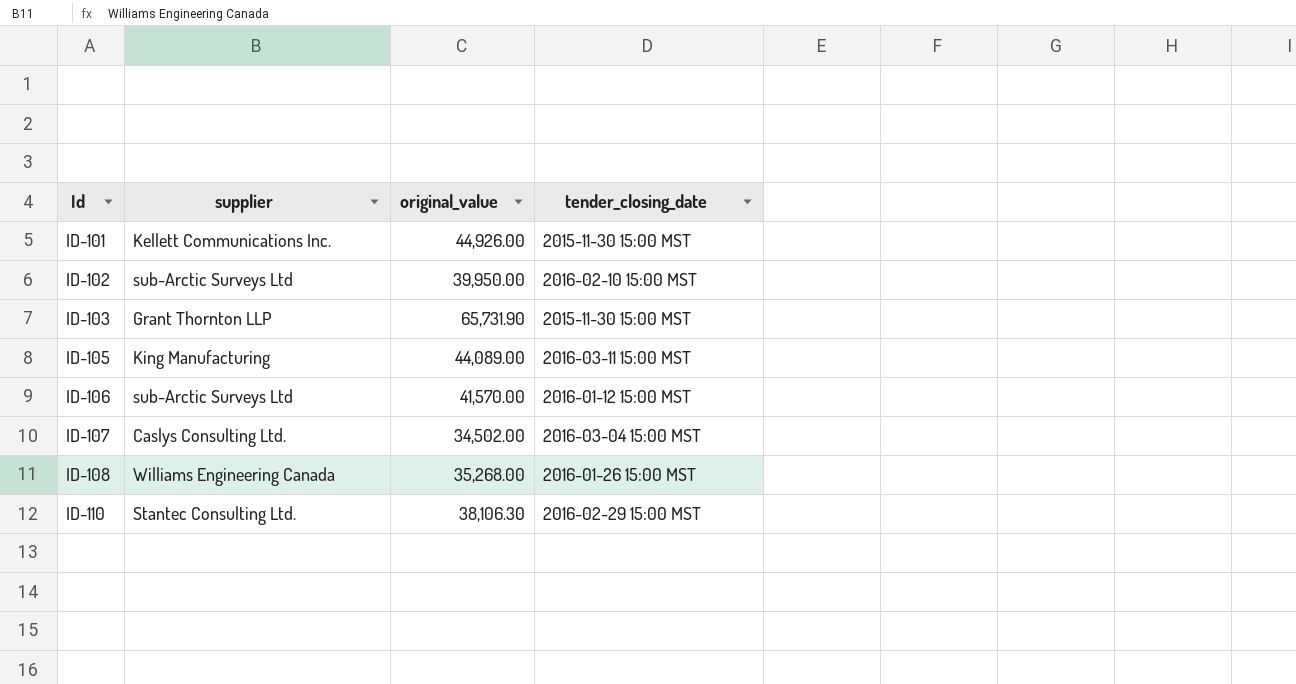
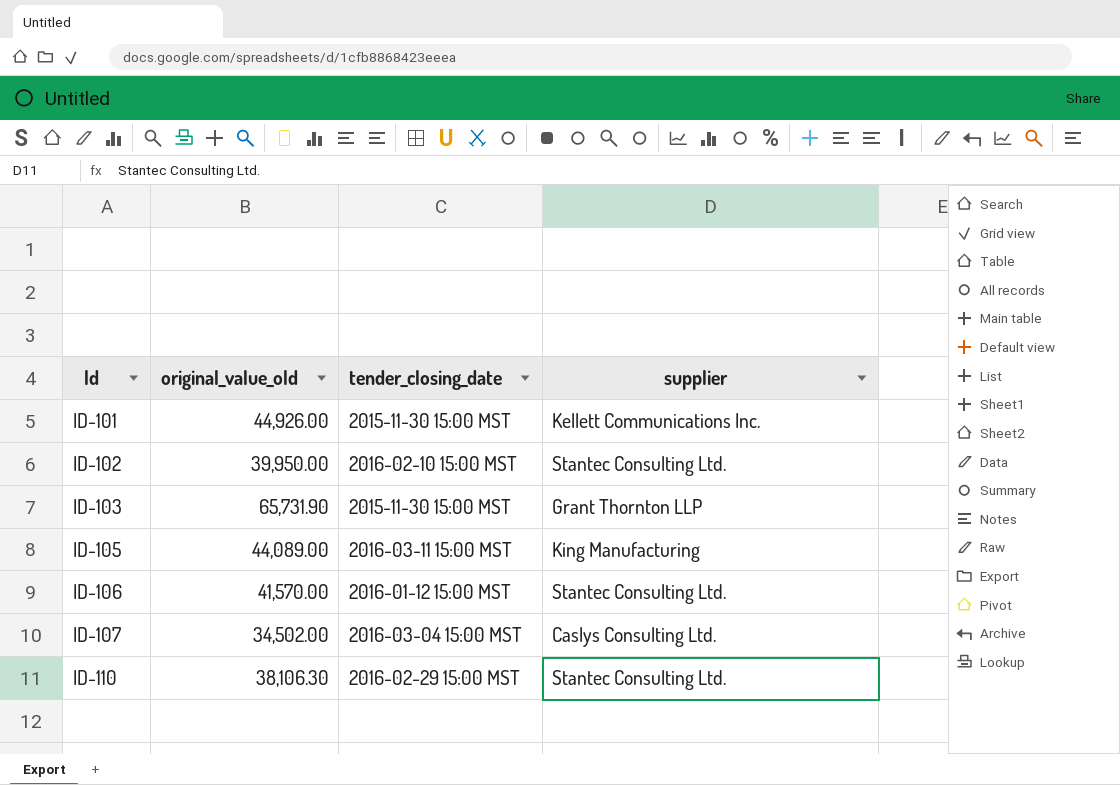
column name: original_value -> original_value_old
column supplier | position: 2 -> 4
row ID-108: Williams Engineering Canada | 35,268.00 | 2016-01-26 15:00 MST -> none
ID-102 | supplier: sub-Arctic Surveys Ltd -> Stantec Consulting Ltd.
ID-106 | supplier: sub-Arctic Surveys Ltd -> Stantec Consulting Ltd.

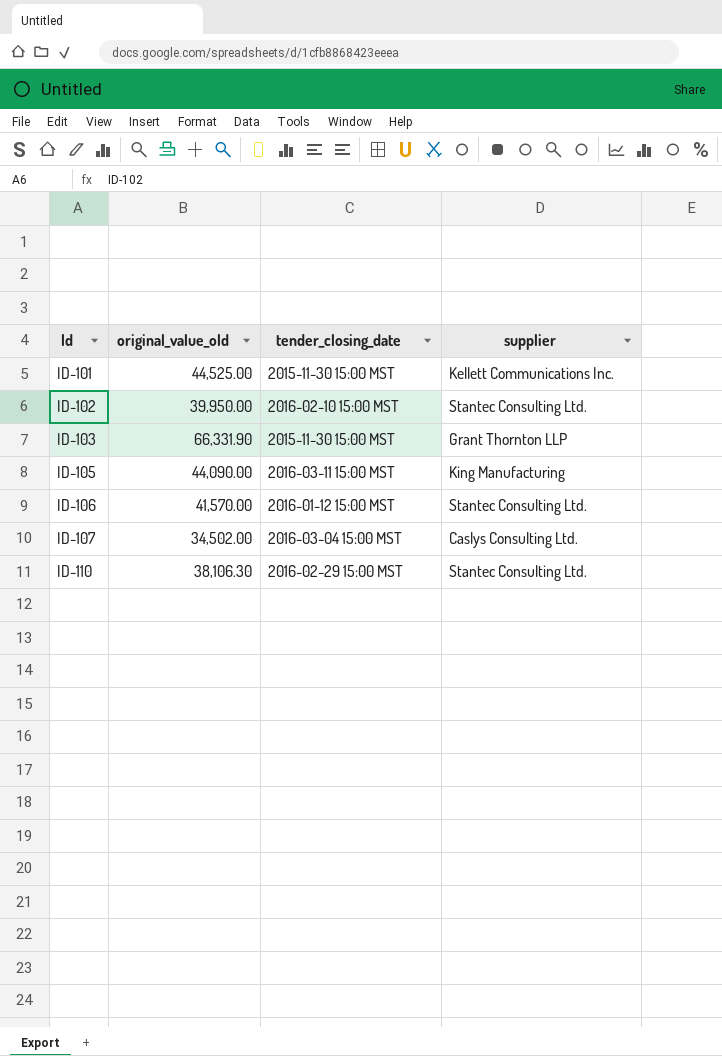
ID-101 | original_value_old: 44,926.00 -> 44,525.00
ID-103 | original_value_old: 65,731.90 -> 66,331.90
ID-105 | original_value_old: 44,089.00 -> 44,090.00

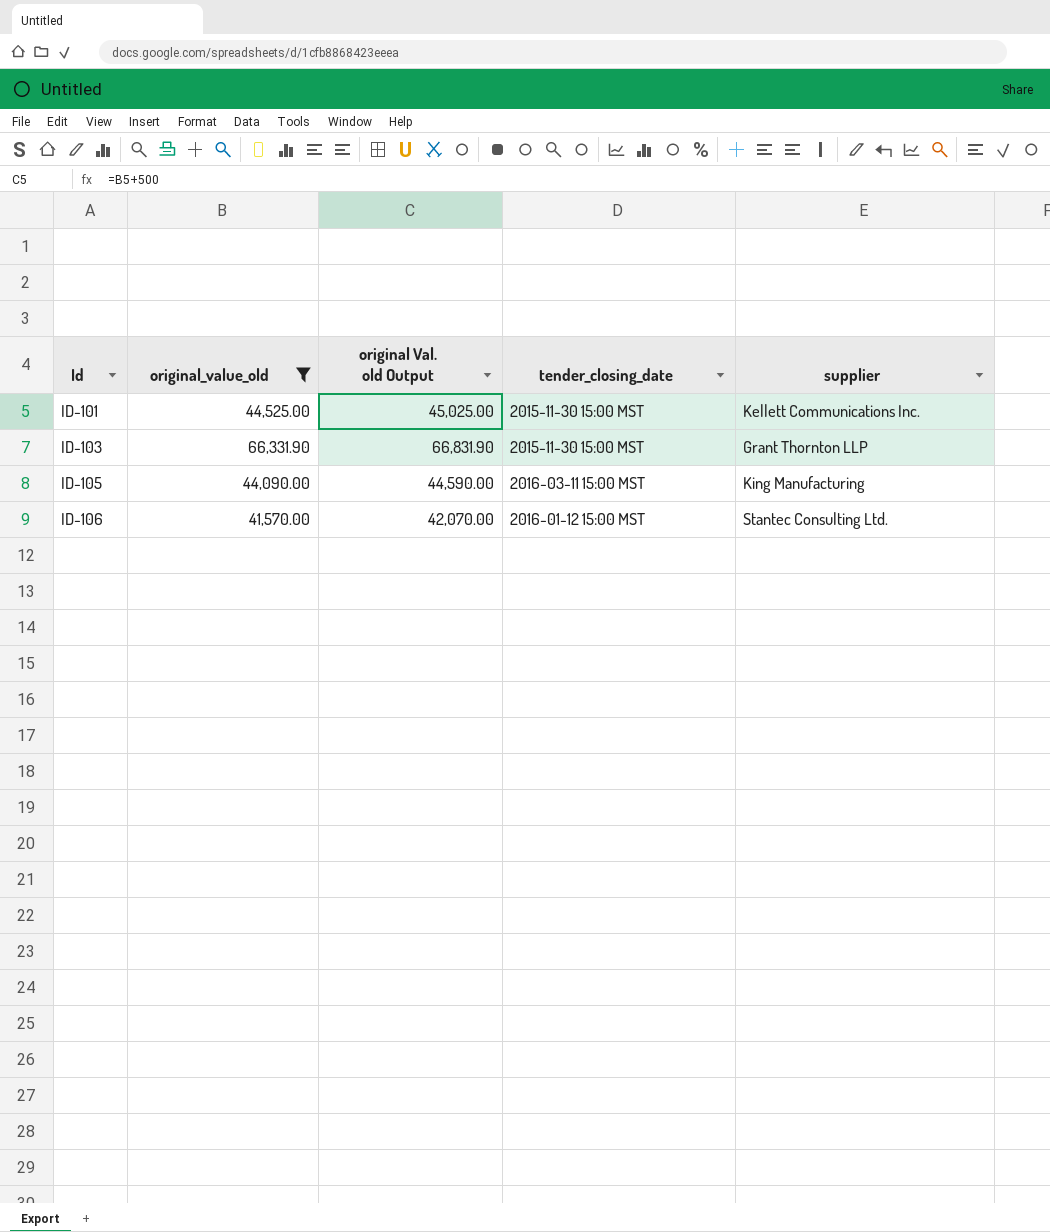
filter: none -> original_value_old >= 41,570.00
column original Val. old Output | formula: none -> [original_value_old] + 500

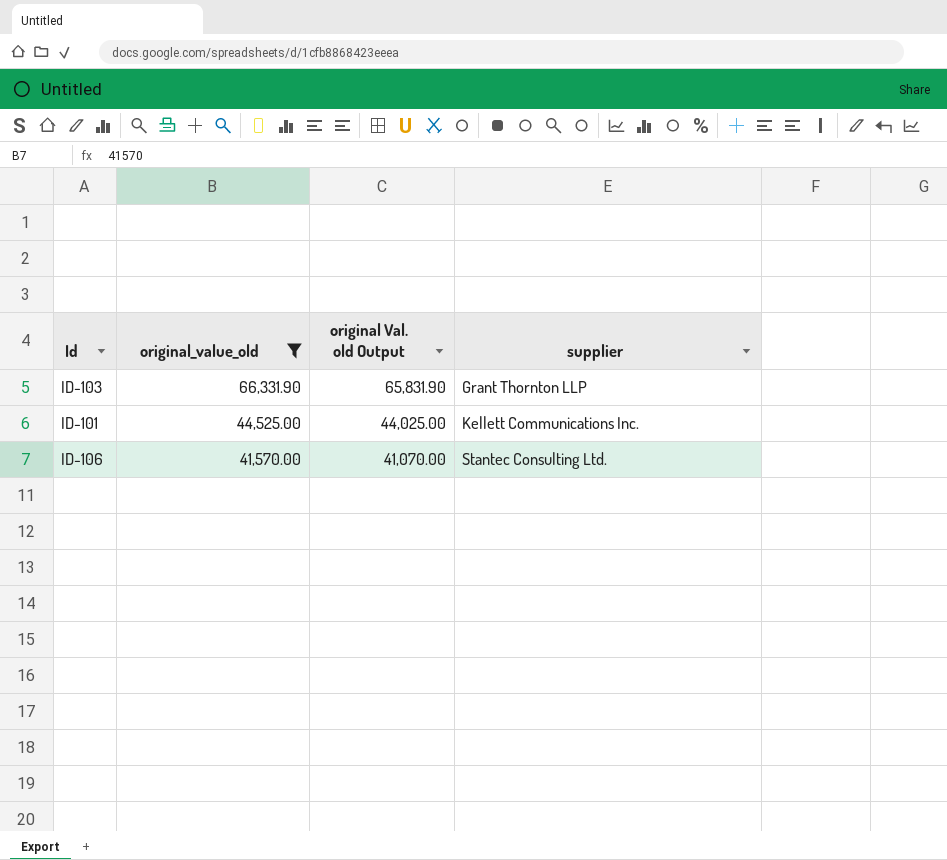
row order: Id ascending -> original_value_old descending
column tender_closing_date | position: 4 -> none
column original Val. old Output | formula: [original_value_old] + 500 -> [original_value_old] - 500
row ID-105: 44,090.00 | 44,590.00 | 2016-03-11 15:00 MST | King Manufacturing -> none

